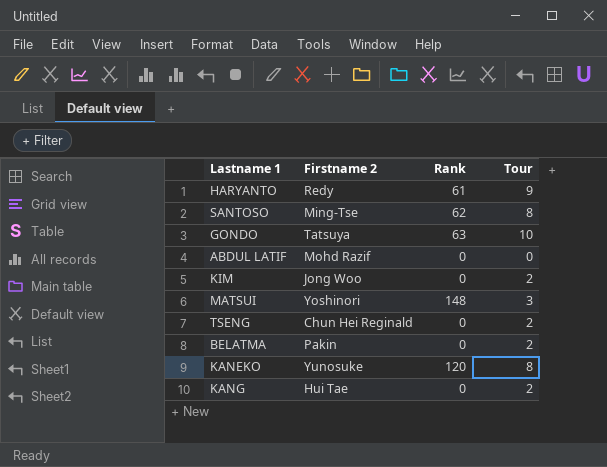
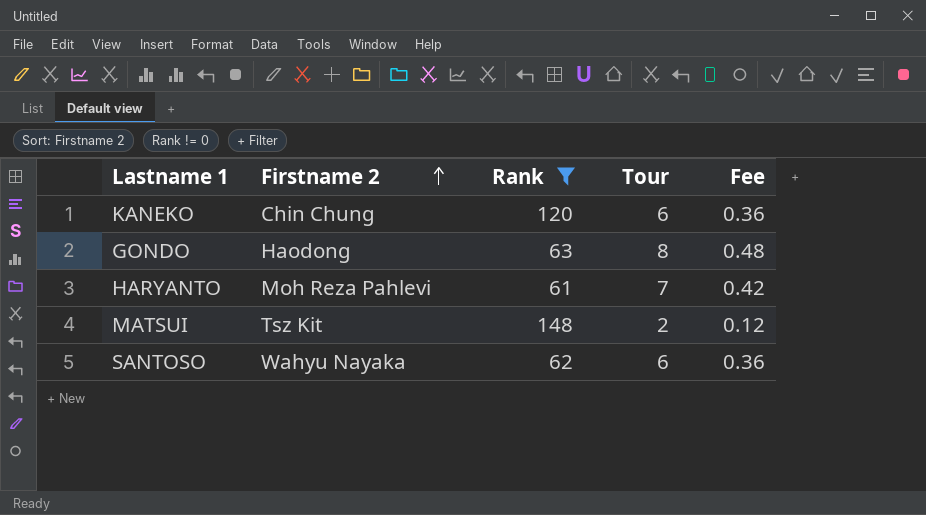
filter: none -> Rank != 0
row order: none -> Firstname 2 ascending
column Fee | formula: none -> [Tour] * 0.06
KANEKO | Firstname 2: Yunosuke -> Chin Chung
KANEKO | Tour: 8 -> 6
GONDO | Firstname 2: Tatsuya -> Haodong
GONDO | Tour: 10 -> 8
HARYANTO | Firstname 2: Redy -> Moh Reza Pahlevi
HARYANTO | Tour: 9 -> 7
MATSUI | Firstname 2: Yoshinori -> Tsz Kit
MATSUI | Tour: 3 -> 2
SANTOSO | Firstname 2: Ming-Tse -> Wahyu Nayaka
SANTOSO | Tour: 8 -> 6

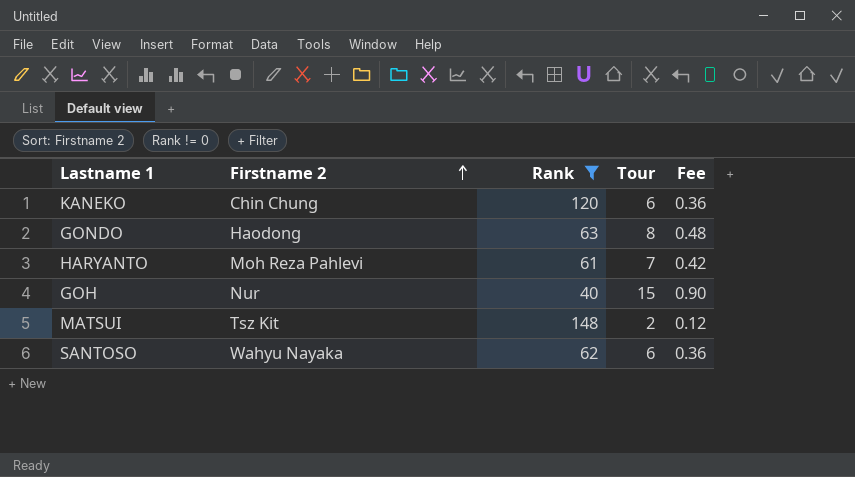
row GOH: none -> Nur | 40 | 15 | 0.90

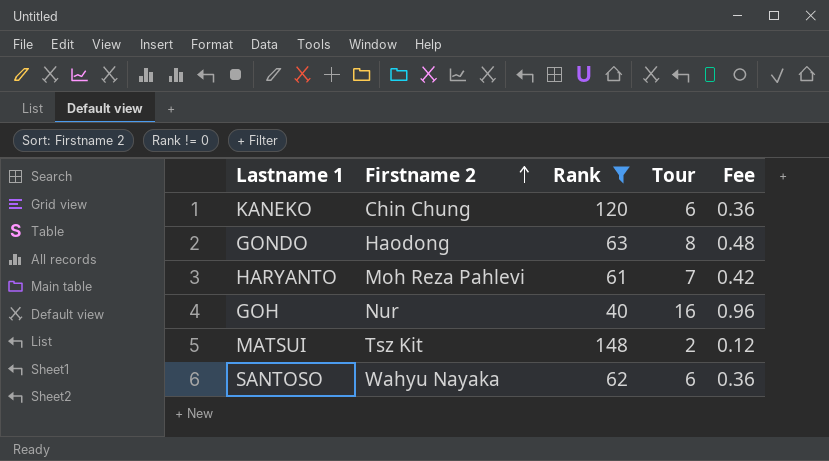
GOH | Tour: 15 -> 16
GOH | Fee: 0.90 -> 0.96

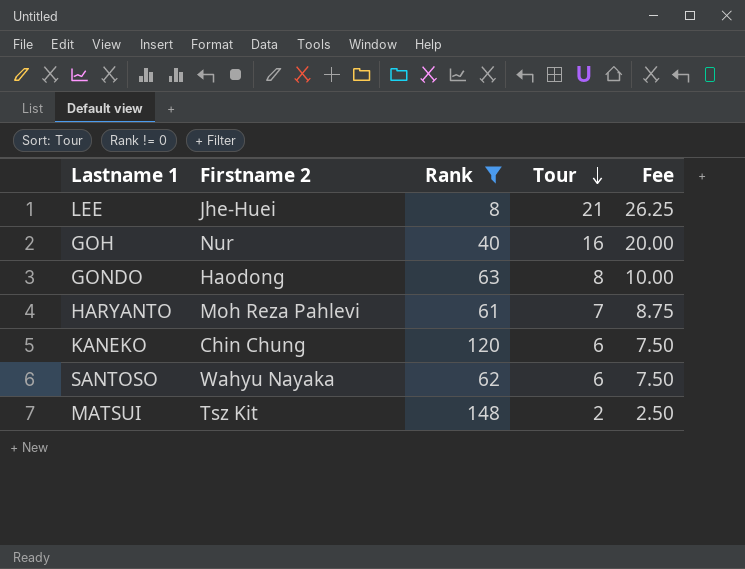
row order: Firstname 2 ascending -> Tour descending
column Fee | formula: [Tour] * 0.06 -> [Tour] * 1.25
row LEE: none -> Jhe-Huei | 8 | 21 | 26.25

